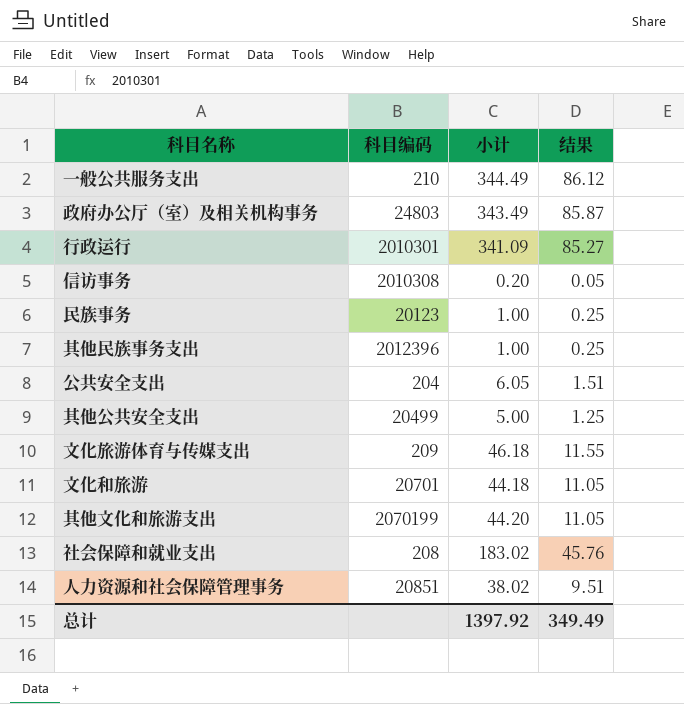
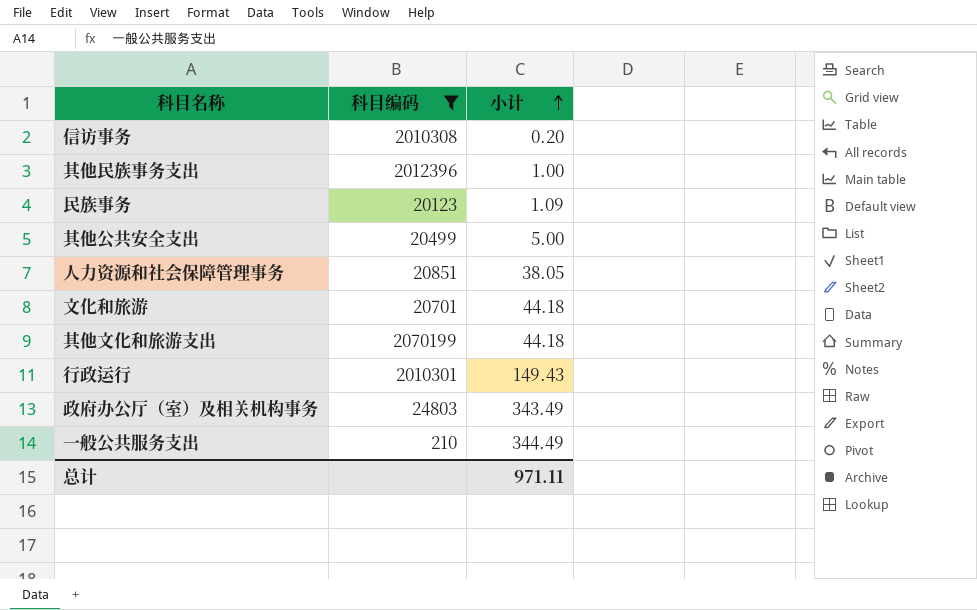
filter: none -> 科目编码 >= 210
row order: none -> 小计 ascending
column 结果 | formula: [小计] * 0.25 -> none
民族事务 | 小计: 1.00 -> 1.09
人力资源和社会保障管理事务 | 小计: 38.02 -> 38.05
其他文化和旅游支出 | 小计: 44.20 -> 44.18
行政运行 | 小计: 341.09 -> 149.43
总计 | 小计: 1397.92 -> 971.11

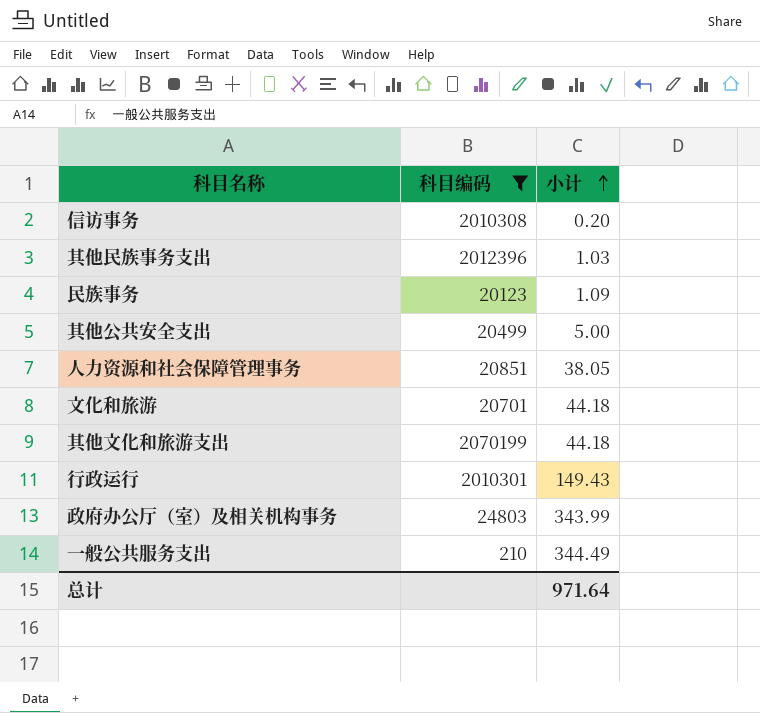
其他民族事务支出 | 小计: 1.00 -> 1.03
政府办公厅（室）及相关机构事务 | 小计: 343.49 -> 343.99
总计 | 小计: 971.11 -> 971.64

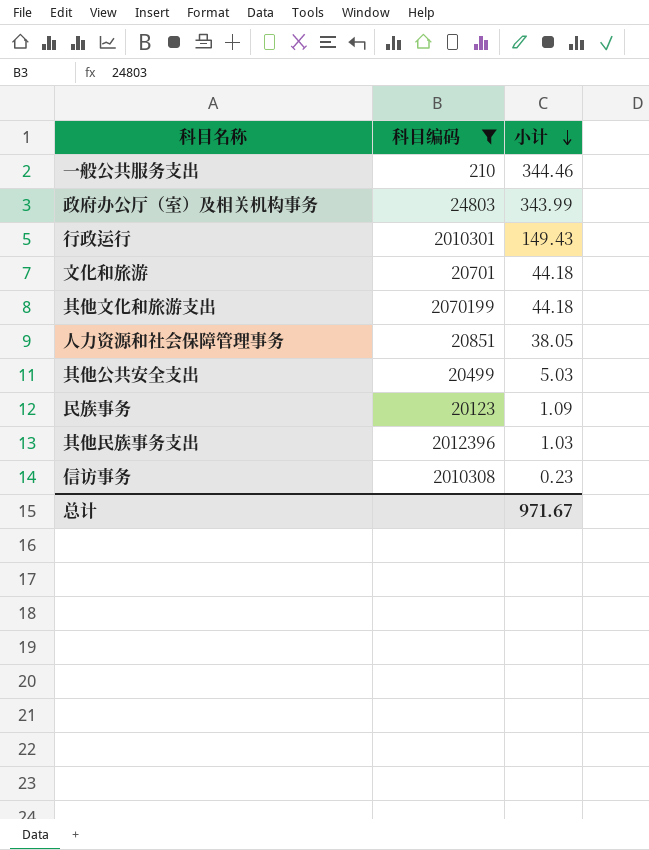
row order: 小计 ascending -> 小计 descending
一般公共服务支出 | 小计: 344.49 -> 344.46
其他公共安全支出 | 小计: 5.00 -> 5.03
信访事务 | 小计: 0.20 -> 0.23
总计 | 小计: 971.64 -> 971.67

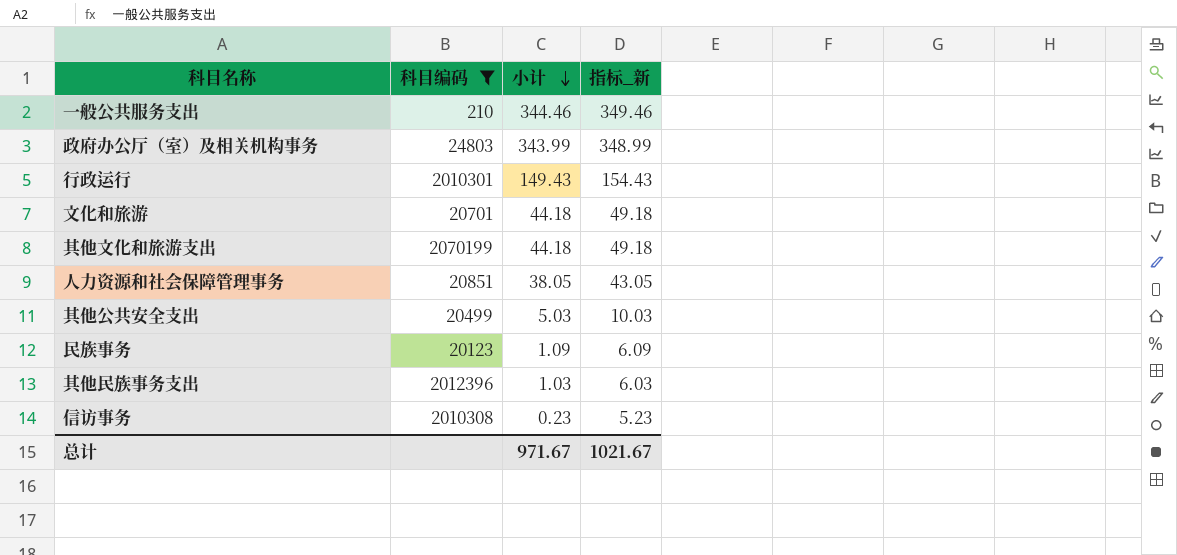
column 指标_新 | formula: none -> [小计] + 5

